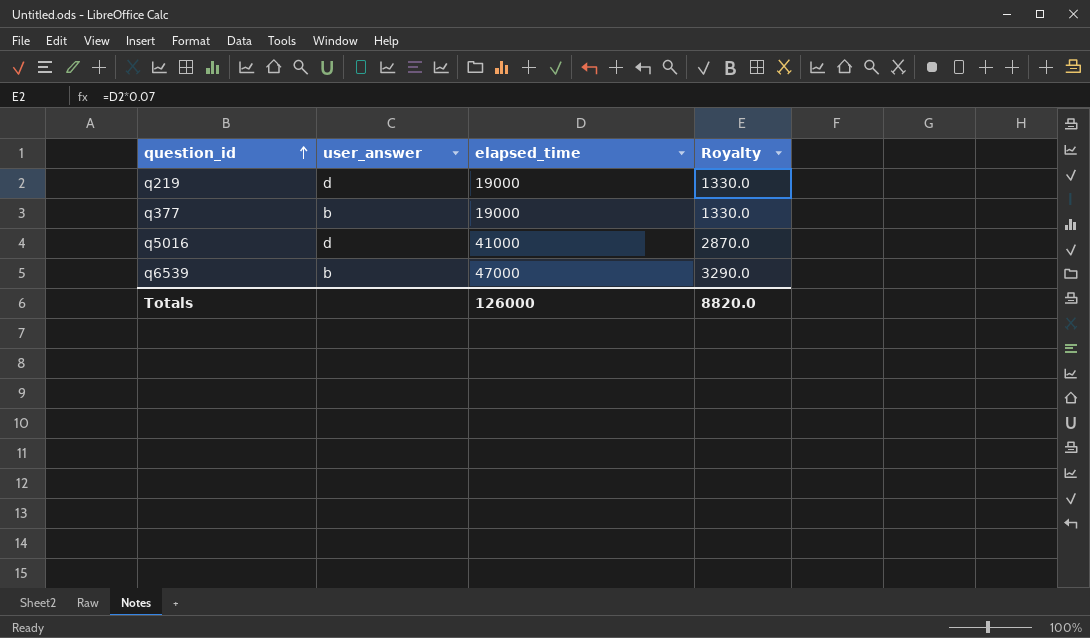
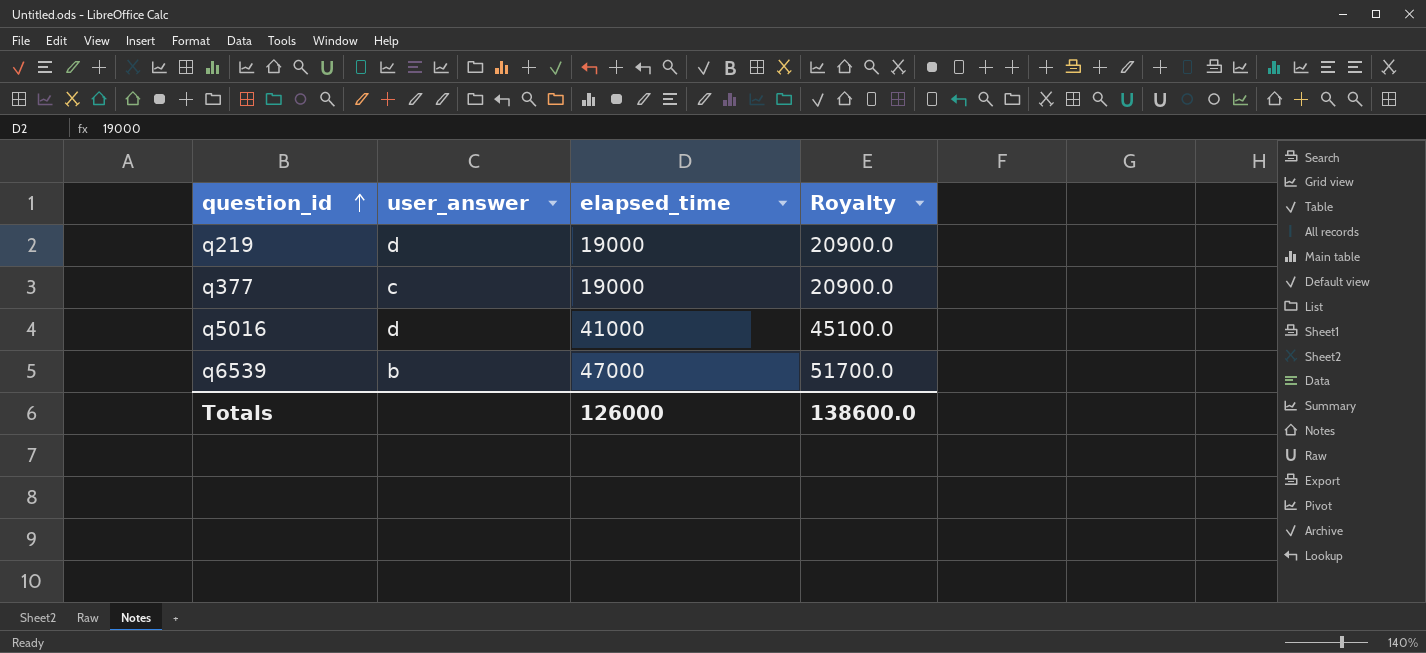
column Royalty | formula: [elapsed_time] * 0.07 -> [elapsed_time] * 1.1
q377 | user_answer: b -> c
Totals | Royalty: 8820.0 -> 138600.0

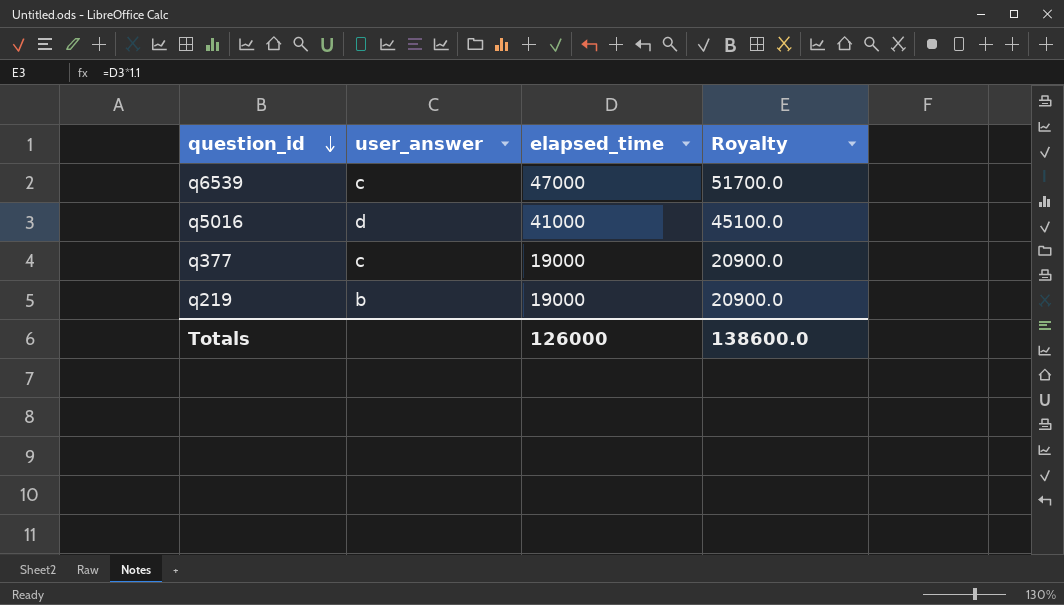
row order: question_id ascending -> question_id descending
q6539 | user_answer: b -> c
q219 | user_answer: d -> b

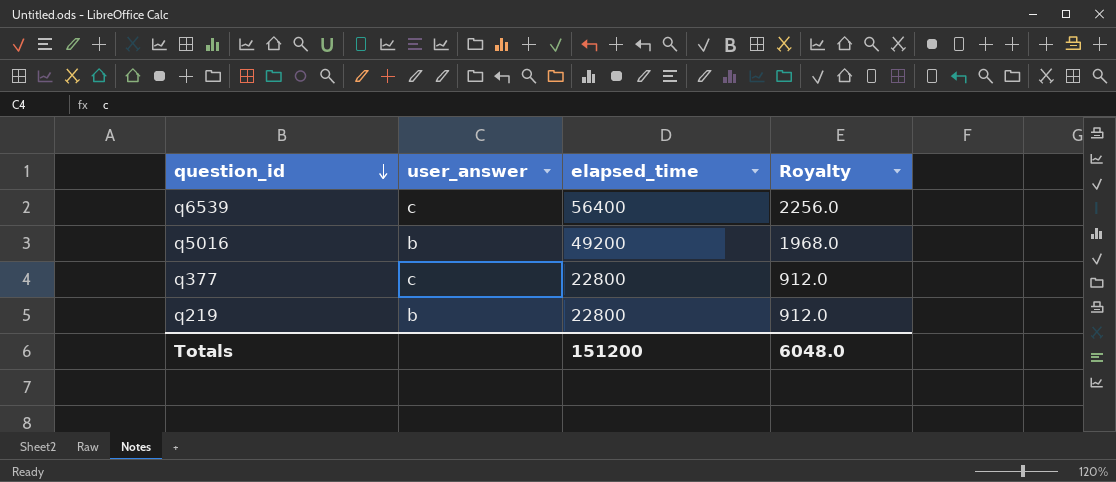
column Royalty | formula: [elapsed_time] * 1.1 -> [elapsed_time] * 0.04
q6539 | elapsed_time: 47000 -> 56400
q5016 | user_answer: d -> b
q5016 | elapsed_time: 41000 -> 49200
q377 | elapsed_time: 19000 -> 22800
q219 | elapsed_time: 19000 -> 22800
Totals | elapsed_time: 126000 -> 151200
Totals | Royalty: 138600.0 -> 6048.0

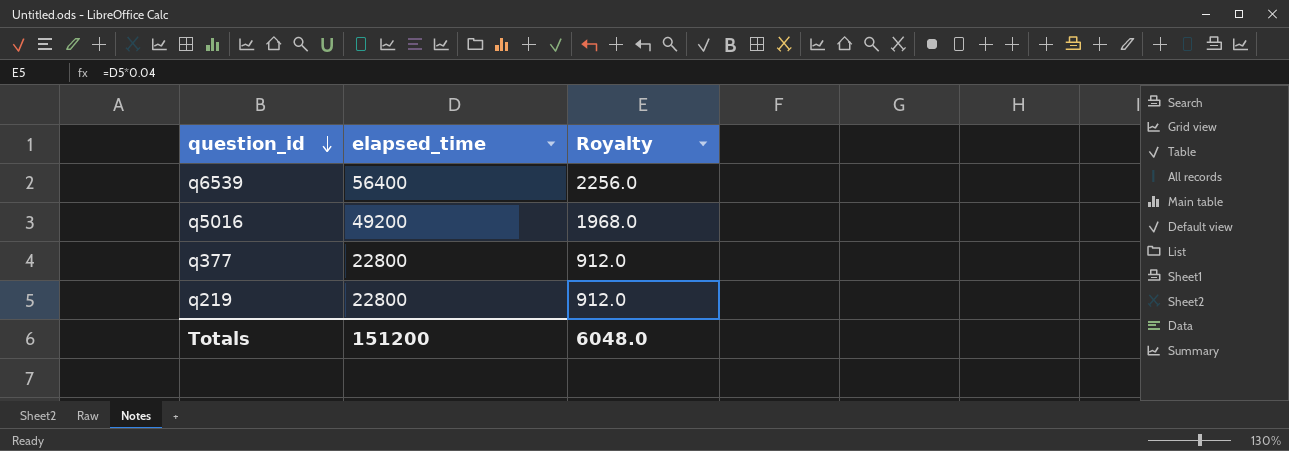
column user_answer | position: 2 -> none

